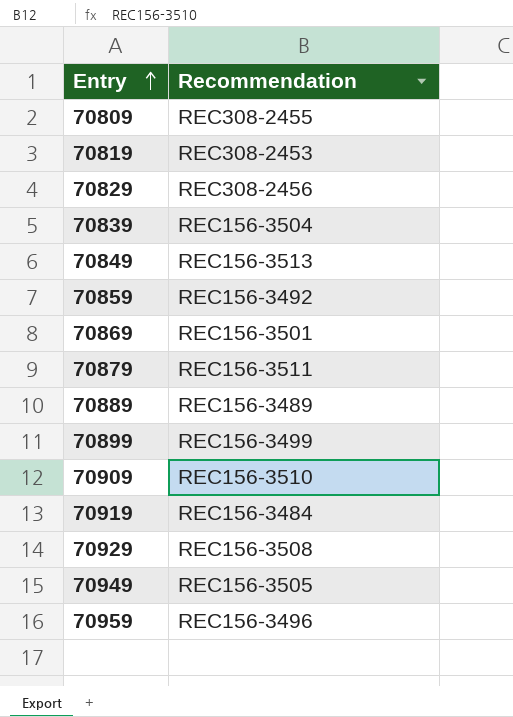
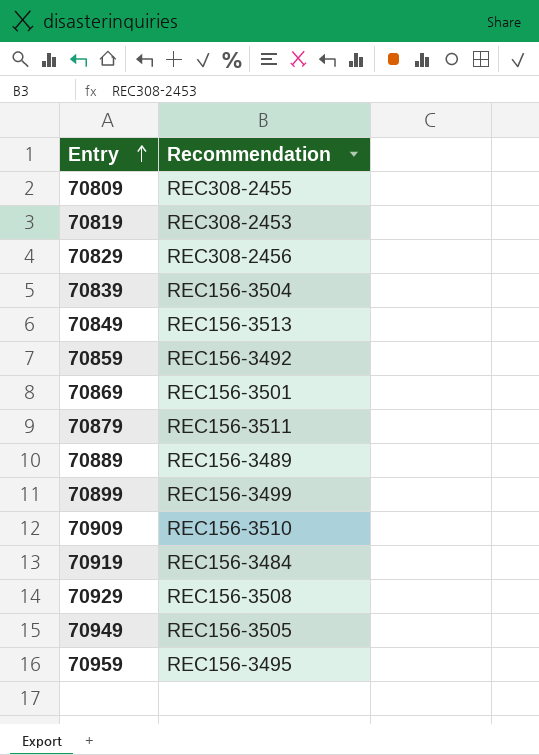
70959 | Recommendation: REC156-3496 -> REC156-3495

